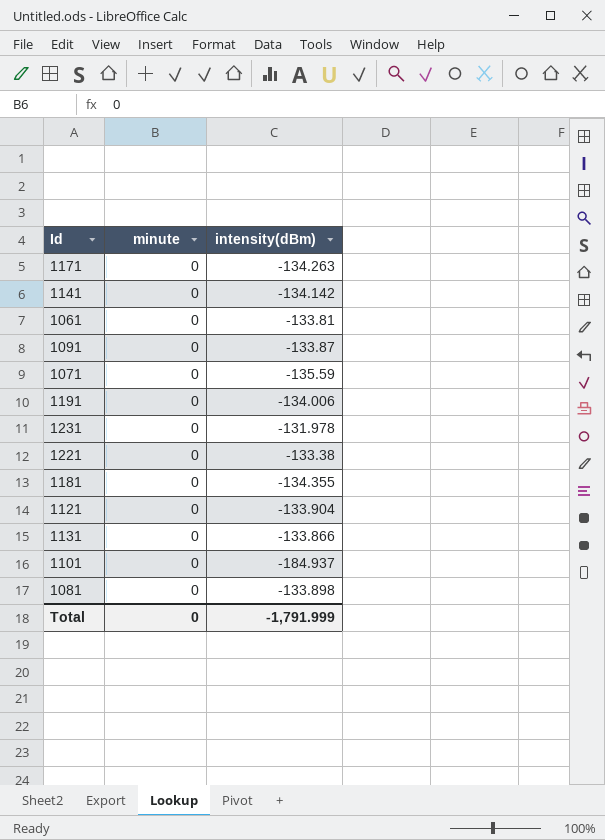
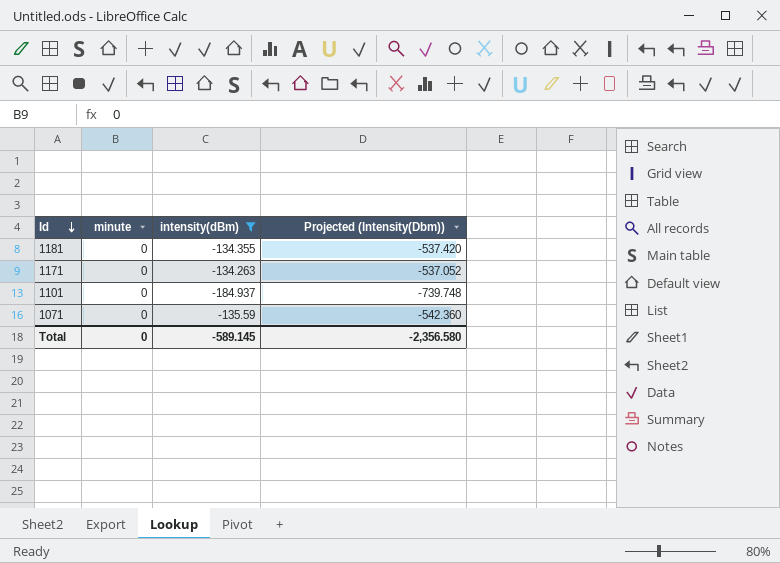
filter: none -> intensity(dBm) <= -134.263
row order: none -> Id descending
column Projected (Intensity(Dbm)) | formula: none -> [intensity(dBm)] * 4
Total | intensity(dBm): -1,791.999 -> -589.145

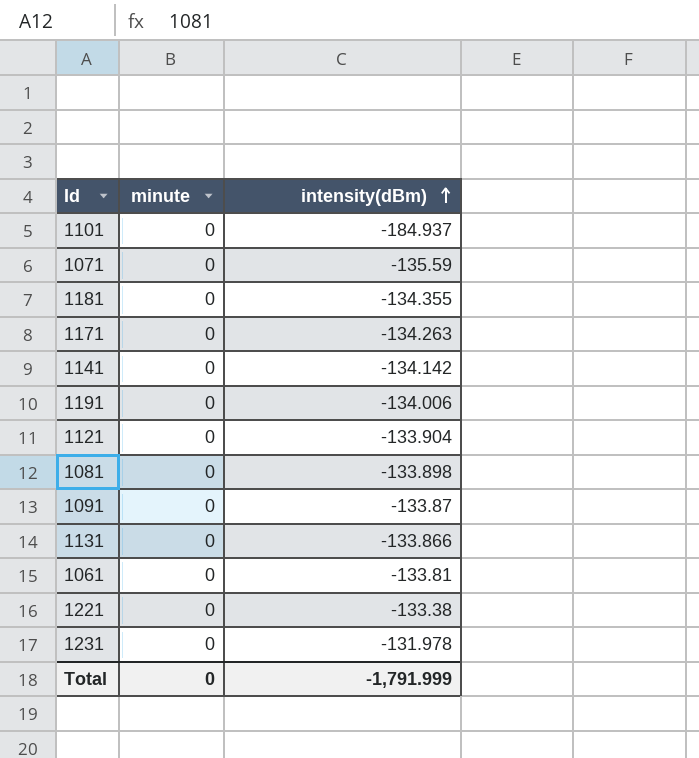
filter: intensity(dBm) <= -134.263 -> none
row order: Id descending -> intensity(dBm) ascending
column Projected (Intensity(Dbm)) | formula: [intensity(dBm)] * 4 -> none
Total | intensity(dBm): -589.145 -> -1,791.999

